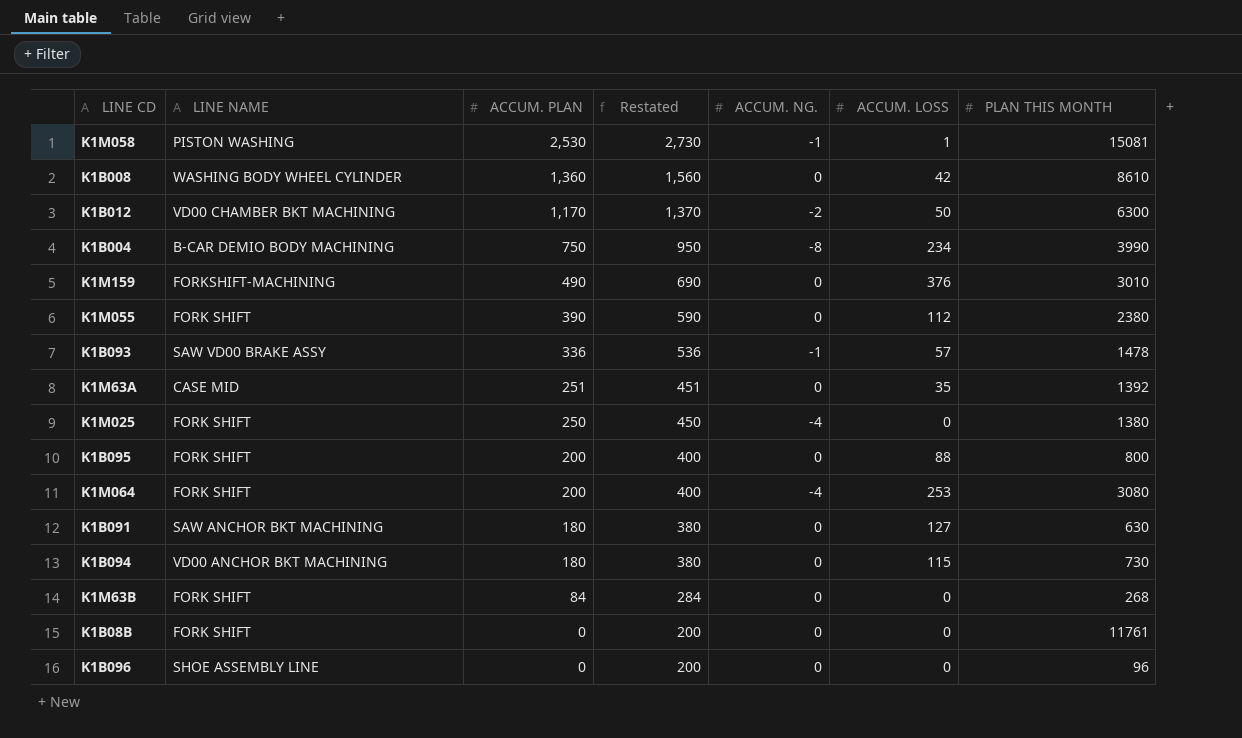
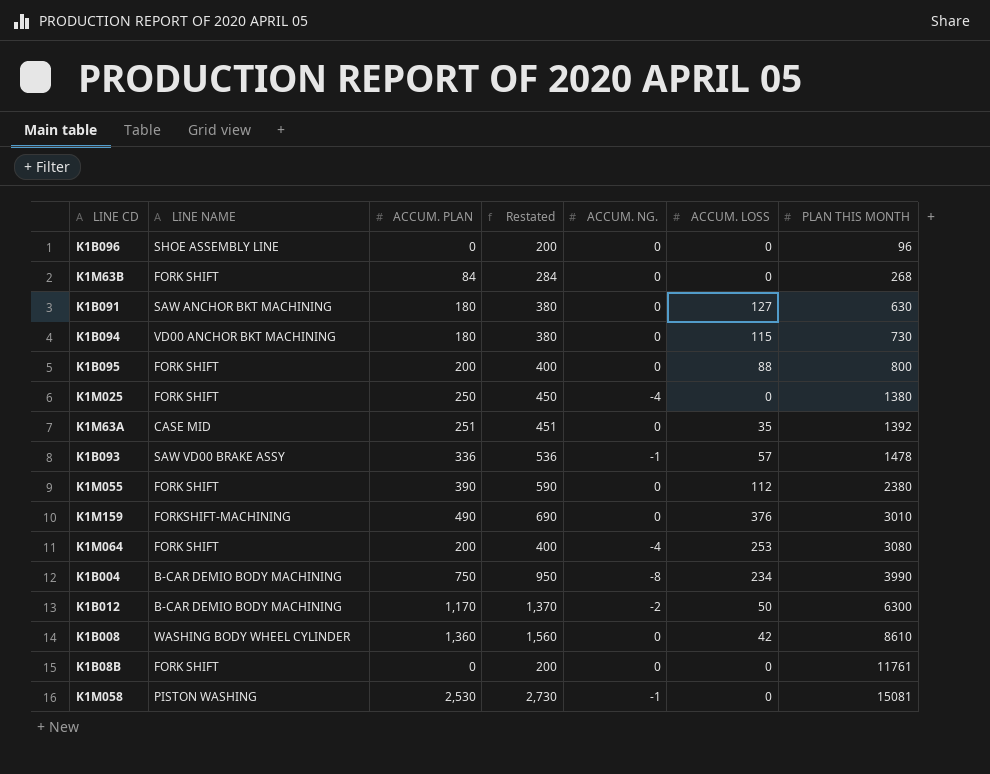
row order: ACCUM. PLAN descending -> PLAN THIS MONTH ascending
K1B012 | LINE NAME: VD00 CHAMBER BKT MACHINING -> B-CAR DEMIO BODY MACHINING
K1M058 | ACCUM. LOSS: 1 -> 0

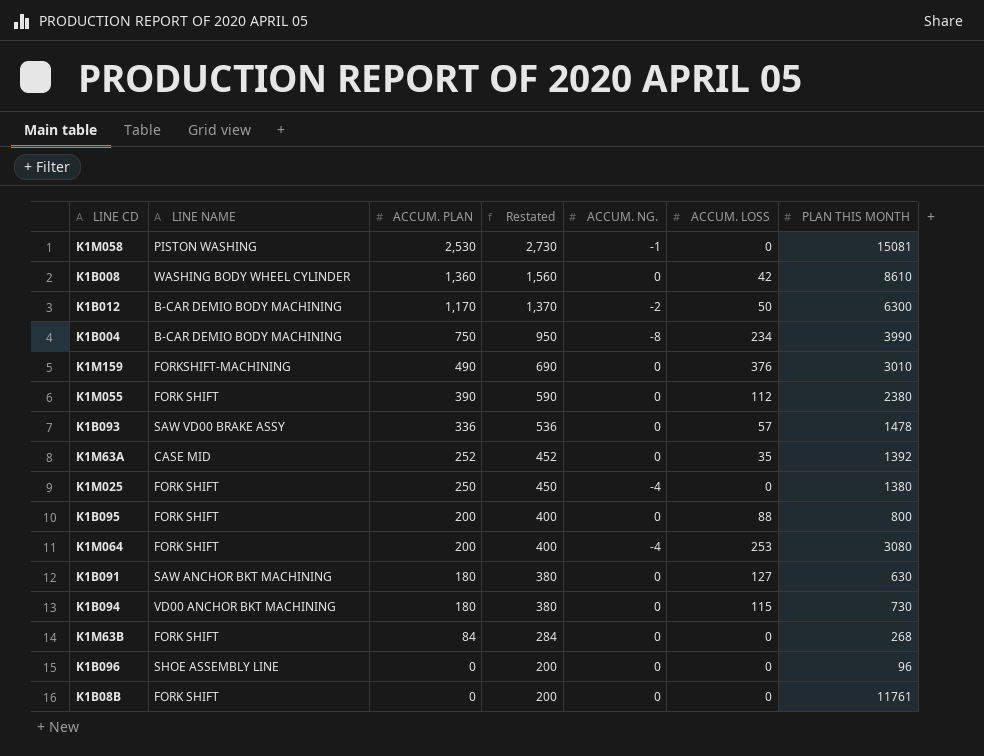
row order: PLAN THIS MONTH ascending -> ACCUM. PLAN descending
K1B093 | ACCUM. NG.: -1 -> 0
K1M63A | ACCUM. PLAN: 251 -> 252
K1M63A | Restated: 451 -> 452

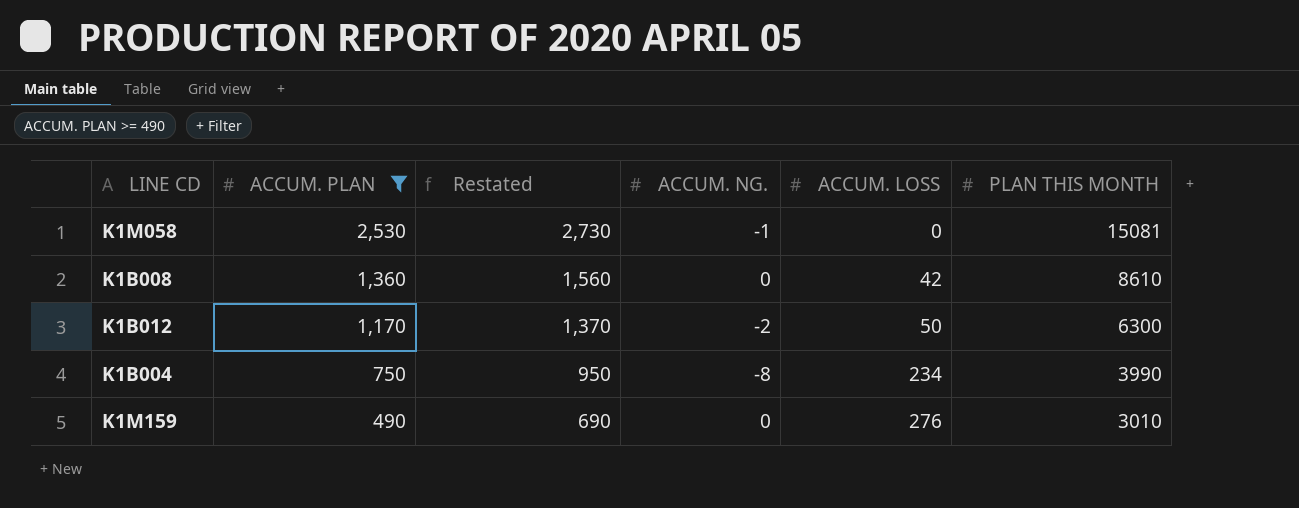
filter: none -> ACCUM. PLAN >= 490
column LINE NAME | position: 2 -> none
K1M159 | ACCUM. LOSS: 376 -> 276

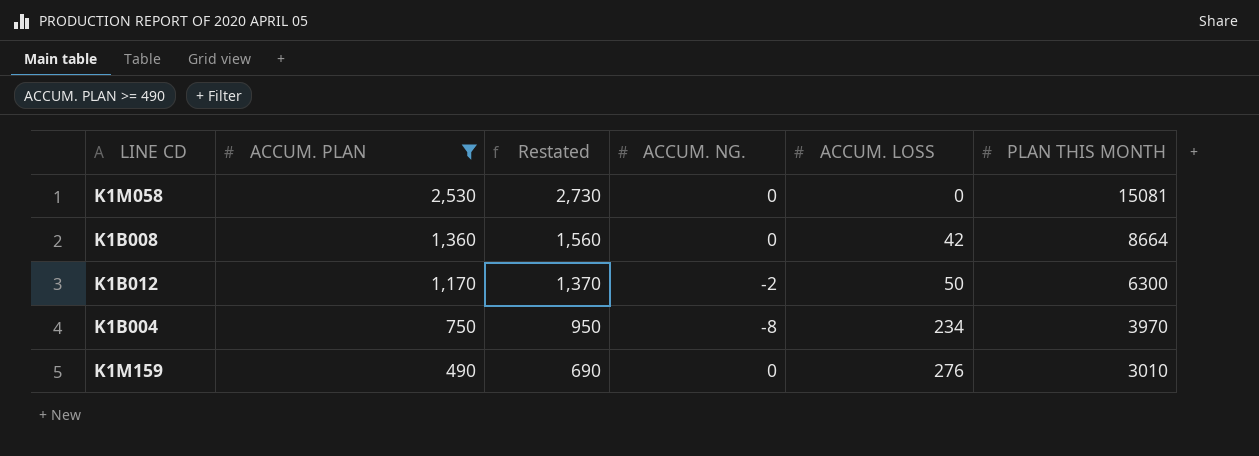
K1M058 | ACCUM. NG.: -1 -> 0
K1B008 | PLAN THIS MONTH: 8610 -> 8664
K1B004 | PLAN THIS MONTH: 3990 -> 3970

